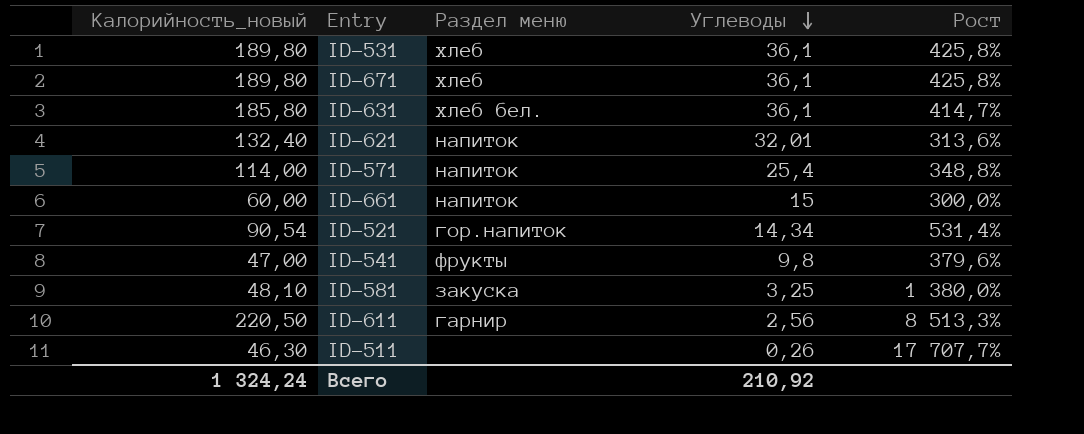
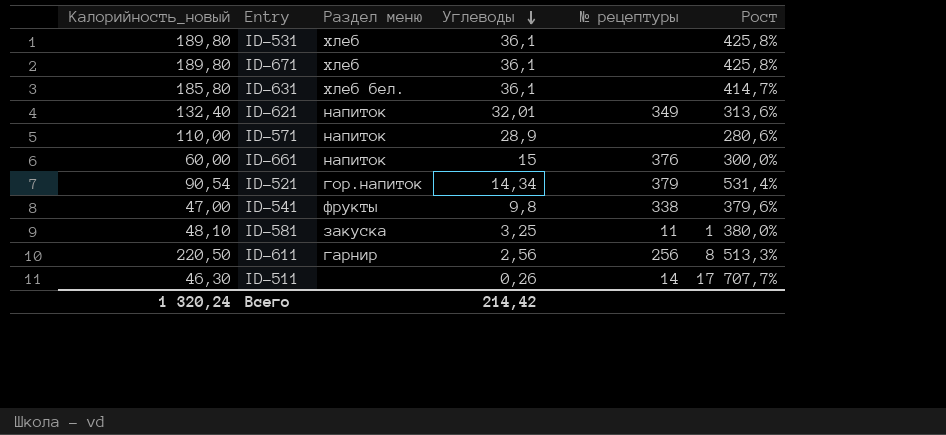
column № рецептуры | position: none -> 5
ID-571 | Калорийность_новый: 114,00 -> 110,00
ID-571 | Углеводы: 25,4 -> 28,9
ID-571 | Рост: 348,8% -> 280,6%
Всего | Калорийность_новый: 1 324,24 -> 1 320,24
Всего | Углеводы: 210,92 -> 214,42

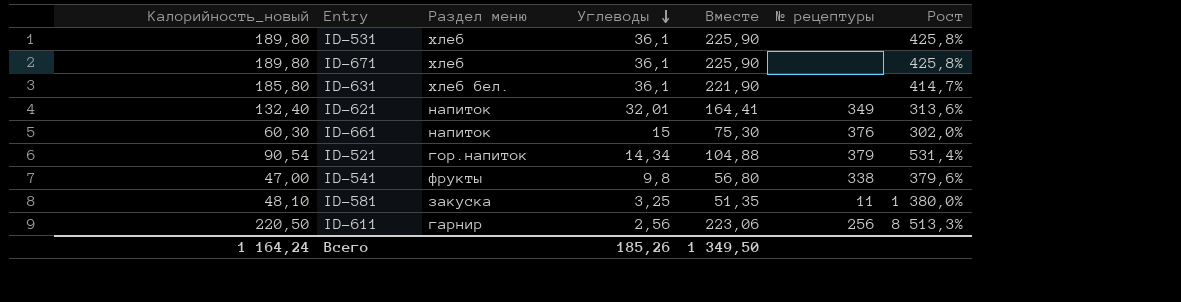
column Вместе | formula: none -> [Калорийность_новый] + [Углеводы]
row ID-571: 110,00 | напиток | 28,9 | none | 280,6% -> none
row ID-511: 46,30 | none | 0,26 | 14 | 17 707,7% -> none
ID-661 | Калорийность_новый: 60,00 -> 60,30
ID-661 | Рост: 300,0% -> 302,0%
Всего | Калорийность_новый: 1 320,24 -> 1 164,24
Всего | Углеводы: 214,42 -> 185,26

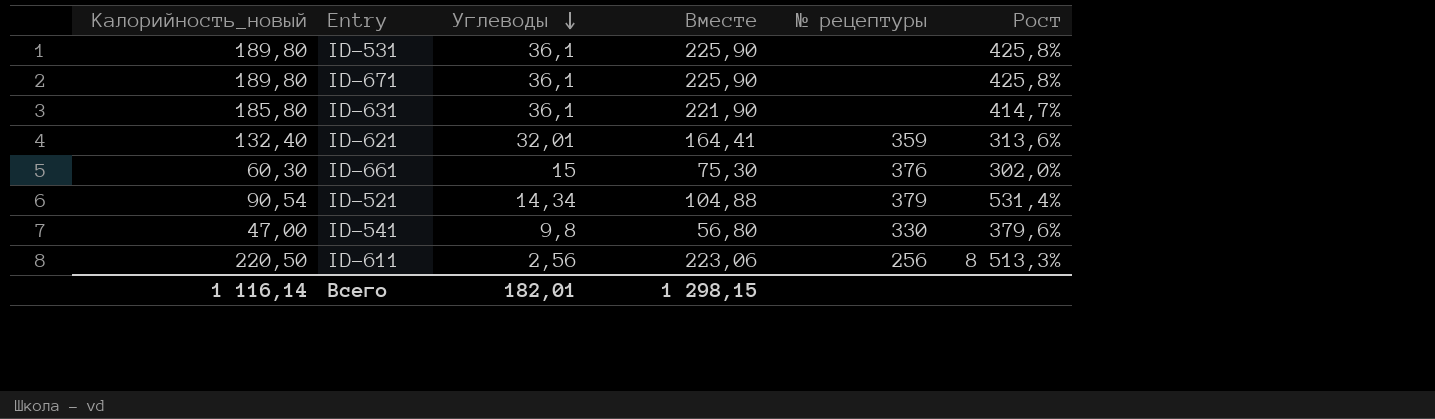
column Раздел меню | position: 3 -> none
row ID-581: 48,10 | закуска | 3,25 | 51,35 | 11 | 1 380,0% -> none
ID-621 | № рецептуры: 349 -> 359
ID-541 | № рецептуры: 338 -> 330
Всего | Калорийность_новый: 1 164,24 -> 1 116,14
Всего | Углеводы: 185,26 -> 182,01
Всего | Вместе: 1 349,50 -> 1 298,15

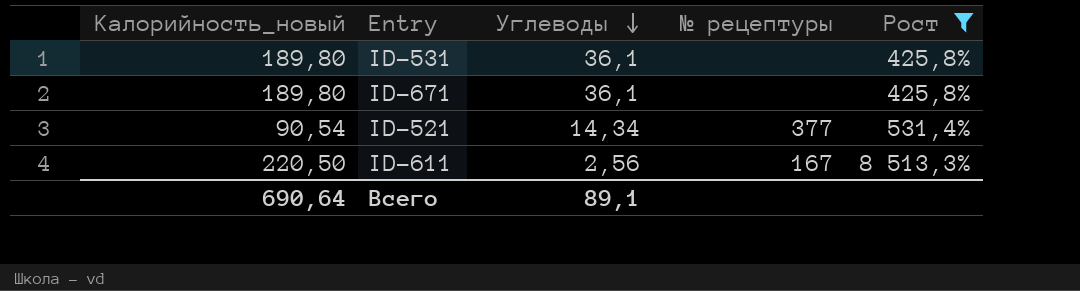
filter: none -> Рост >= 425,8%
column Вместе | formula: [Калорийность_новый] + [Углеводы] -> none
ID-521 | № рецептуры: 379 -> 377
ID-611 | № рецептуры: 256 -> 167
Всего | Калорийность_новый: 1 116,14 -> 690,64
Всего | Углеводы: 182,01 -> 89,1

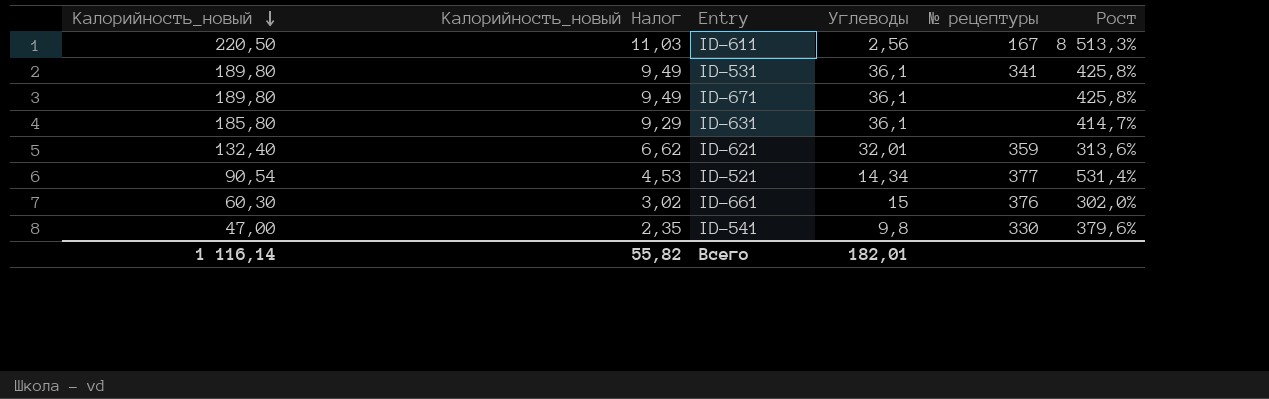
filter: Рост >= 425,8% -> none
row order: Углеводы descending -> Калорийность_новый descending
column Калорийность_новый Налог | formula: none -> [Калорийность_новый] * 0,05
ID-531 | № рецептуры: none -> 341
Всего | Калорийность_новый: 690,64 -> 1 116,14
Всего | Углеводы: 89,1 -> 182,01

